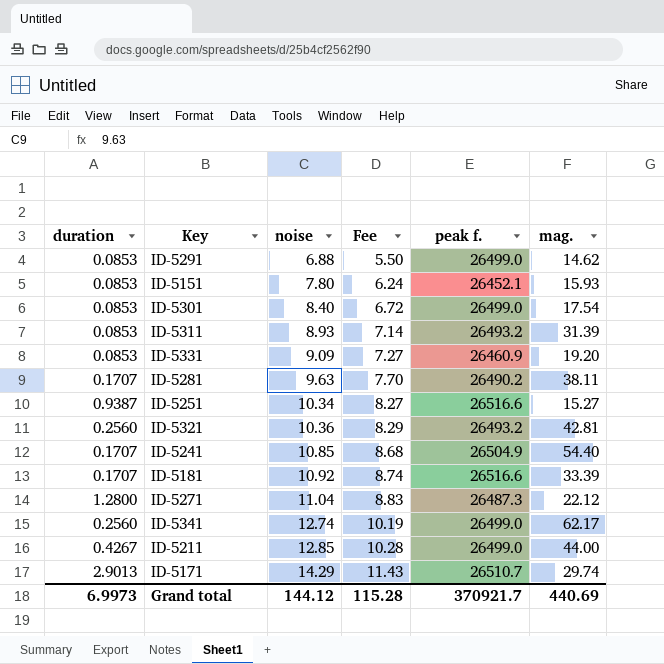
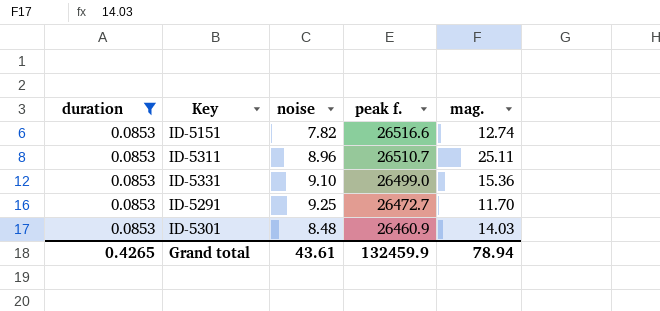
filter: none -> duration = 0.0853
row order: noise ascending -> peak f. descending
column Fee | formula: [noise] * 0.8 -> none
ID-5151 | noise: 7.80 -> 7.82
ID-5151 | peak f.: 26452.1 -> 26516.6
ID-5151 | mag.: 15.93 -> 12.74
ID-5311 | noise: 8.93 -> 8.96
ID-5311 | peak f.: 26493.2 -> 26510.7
ID-5311 | mag.: 31.39 -> 25.11
ID-5331 | noise: 9.09 -> 9.10
ID-5331 | peak f.: 26460.9 -> 26499.0
ID-5331 | mag.: 19.20 -> 15.36
ID-5291 | noise: 6.88 -> 9.25
ID-5291 | peak f.: 26499.0 -> 26472.7
ID-5291 | mag.: 14.62 -> 11.70
ID-5301 | noise: 8.40 -> 8.48
ID-5301 | peak f.: 26499.0 -> 26460.9
ID-5301 | mag.: 17.54 -> 14.03
Grand total | duration: 6.9973 -> 0.4265
Grand total | noise: 144.12 -> 43.61
Grand total | peak f.: 370921.7 -> 132459.9
Grand total | mag.: 440.69 -> 78.94

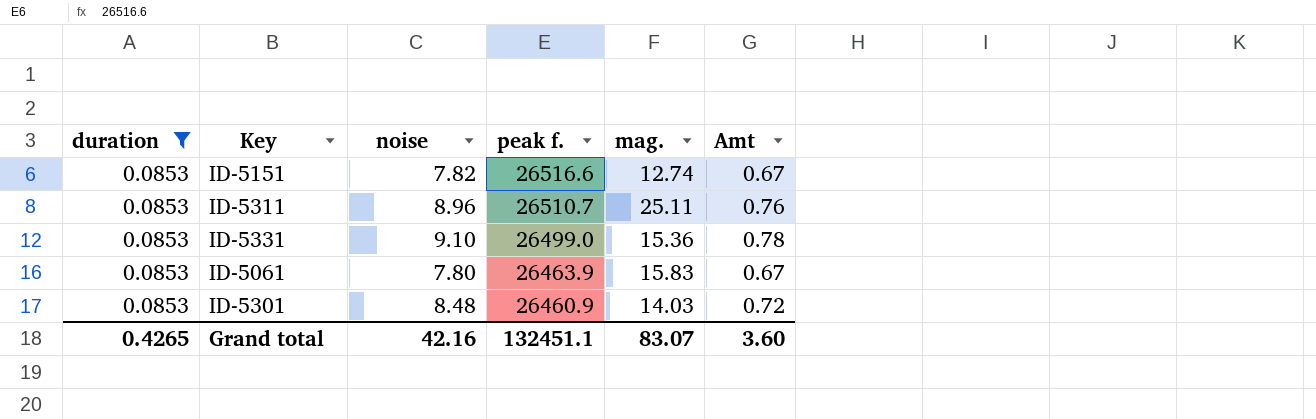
column Amt | formula: none -> [duration] * [noise]
row ID-5291: 0.0853 | 9.25 | 26472.7 | 11.70 -> none
row ID-5061: none -> 0.0853 | 7.80 | 26463.9 | 15.83 | 0.67
Grand total | noise: 43.61 -> 42.16
Grand total | peak f.: 132459.9 -> 132451.1
Grand total | mag.: 78.94 -> 83.07

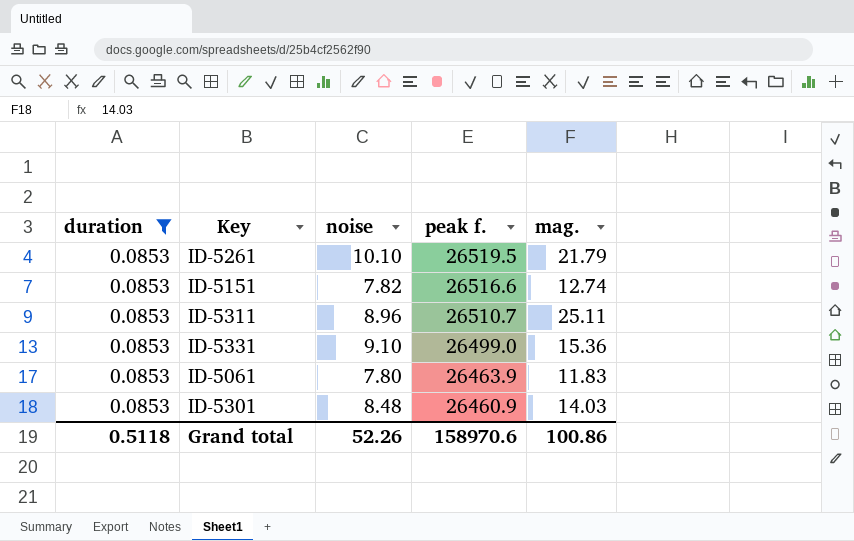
column Amt | formula: [duration] * [noise] -> none
row ID-5261: none -> 0.0853 | 10.10 | 26519.5 | 21.79
ID-5061 | mag.: 15.83 -> 11.83
Grand total | duration: 0.4265 -> 0.5118
Grand total | noise: 42.16 -> 52.26
Grand total | peak f.: 132451.1 -> 158970.6
Grand total | mag.: 83.07 -> 100.86

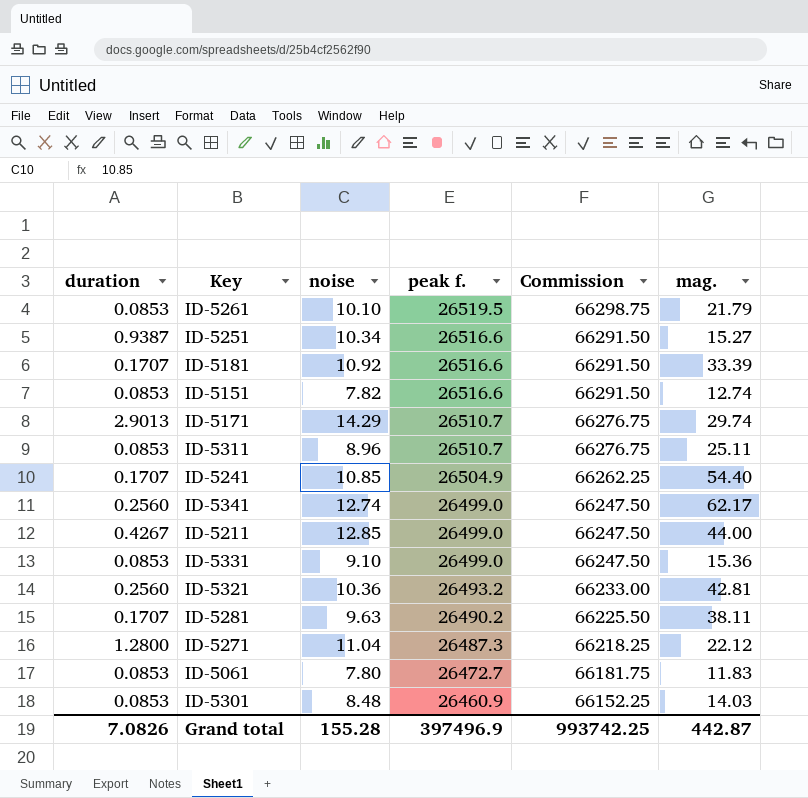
filter: duration = 0.0853 -> none
column Commission | formula: none -> [peak f.] * 2.5
ID-5061 | peak f.: 26463.9 -> 26472.7
Grand total | duration: 0.5118 -> 7.0826
Grand total | noise: 52.26 -> 155.28
Grand total | peak f.: 158970.6 -> 397496.9
Grand total | mag.: 100.86 -> 442.87

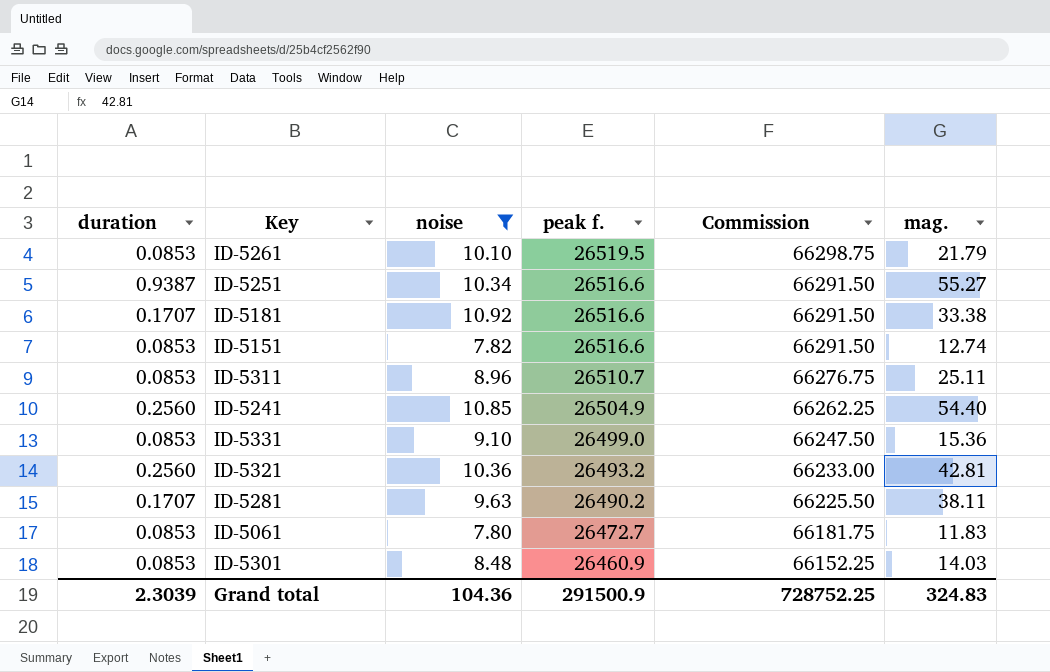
filter: none -> noise <= 10.92
ID-5251 | mag.: 15.27 -> 55.27
ID-5181 | mag.: 33.39 -> 33.38
ID-5241 | duration: 0.1707 -> 0.2560
Grand total | duration: 7.0826 -> 2.3039
Grand total | noise: 155.28 -> 104.36
Grand total | peak f.: 397496.9 -> 291500.9
Grand total | Commission: 993742.25 -> 728752.25
Grand total | mag.: 442.87 -> 324.83

